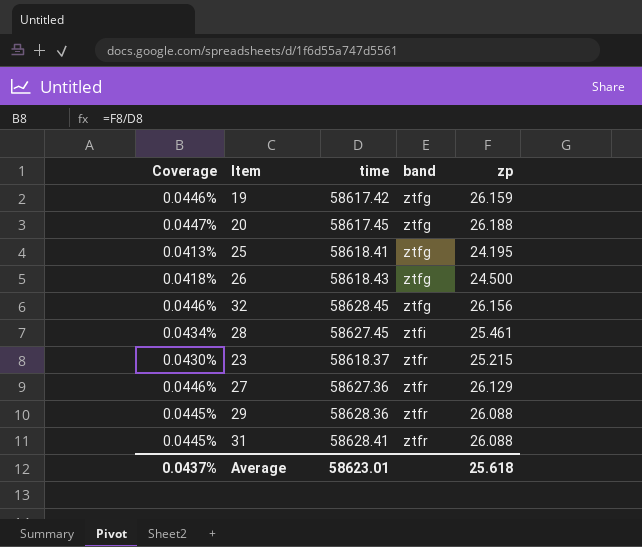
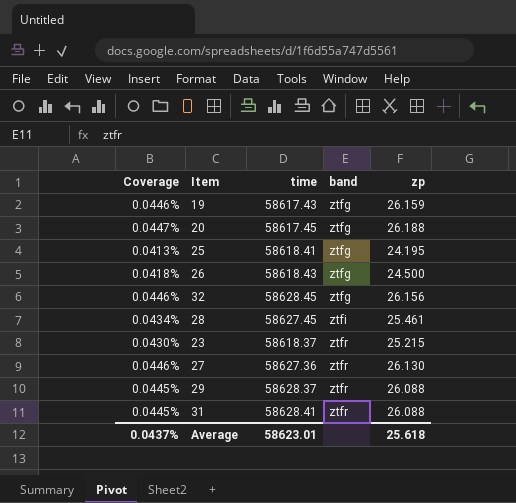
19 | time: 58617.42 -> 58617.43
27 | zp: 26.129 -> 26.130
29 | time: 58628.36 -> 58628.37

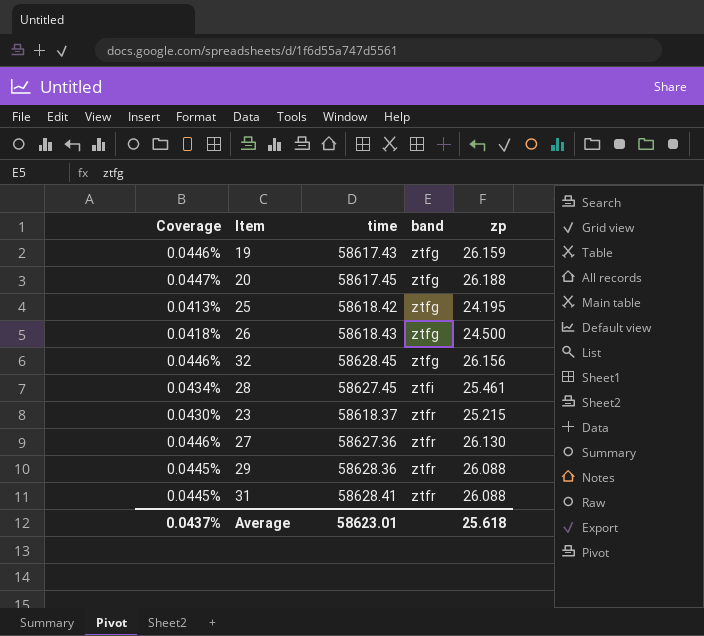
25 | time: 58618.41 -> 58618.42
29 | time: 58628.37 -> 58628.36

